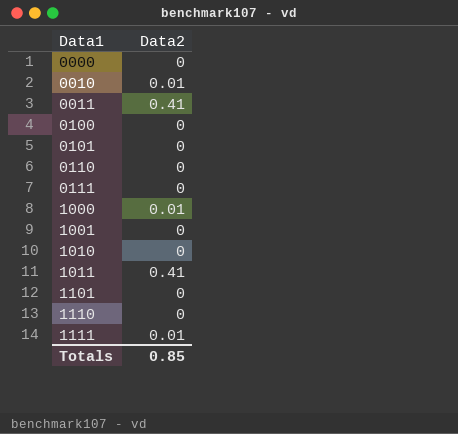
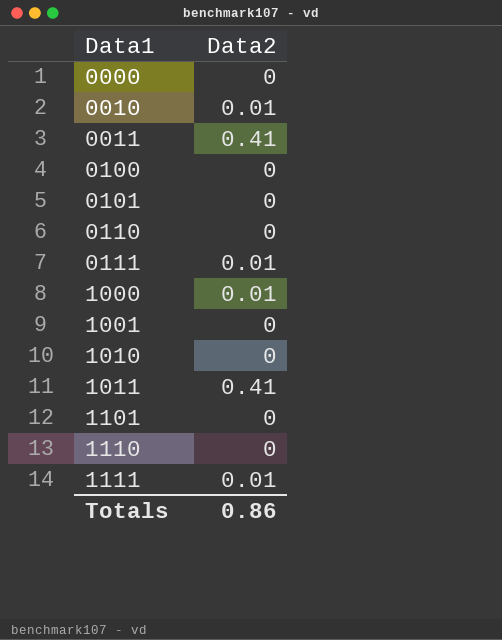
0111 | Data2: 0 -> 0.01
Totals | Data2: 0.85 -> 0.86

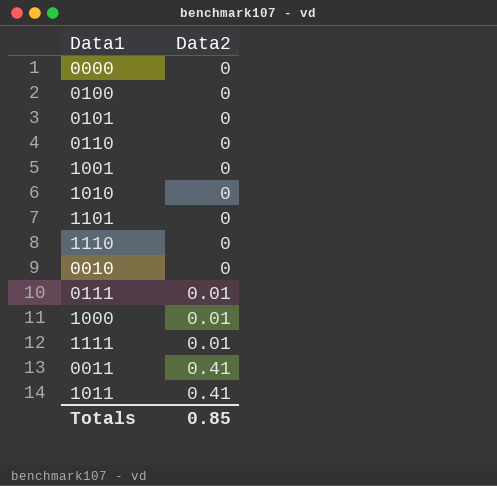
row order: Data1 ascending -> Data2 ascending
0010 | Data2: 0.01 -> 0
Totals | Data2: 0.86 -> 0.85

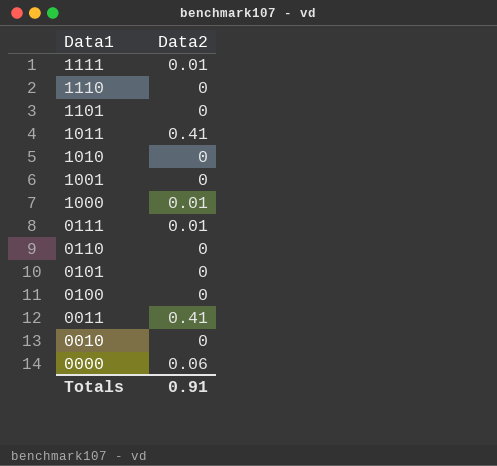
row order: Data2 ascending -> Data1 descending
0000 | Data2: 0 -> 0.06
Totals | Data2: 0.85 -> 0.91

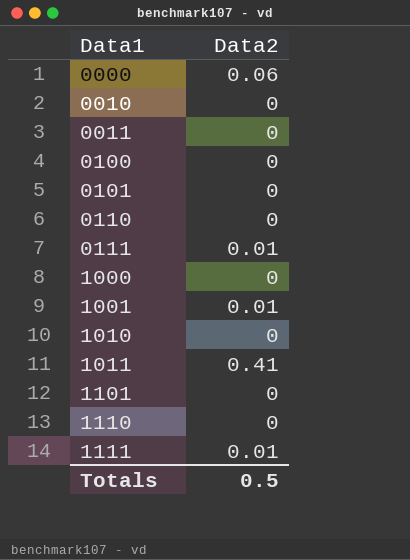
row order: Data1 descending -> Data1 ascending
0011 | Data2: 0.41 -> 0
1000 | Data2: 0.01 -> 0
1001 | Data2: 0 -> 0.01
Totals | Data2: 0.91 -> 0.5

